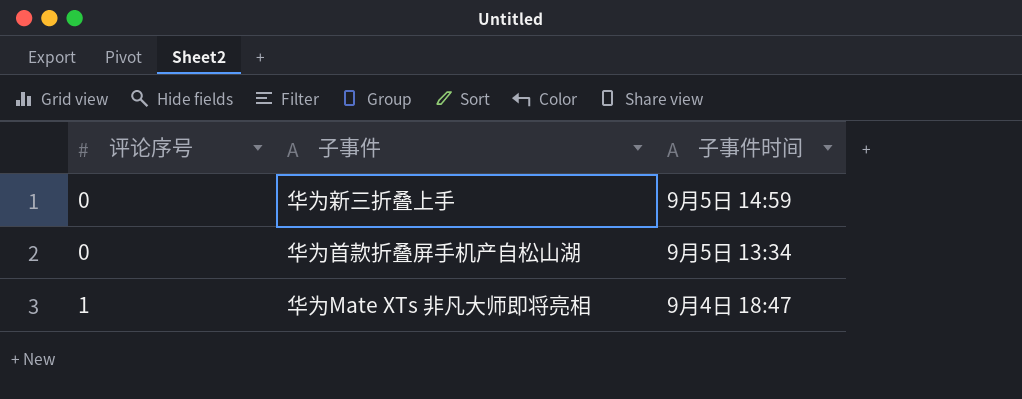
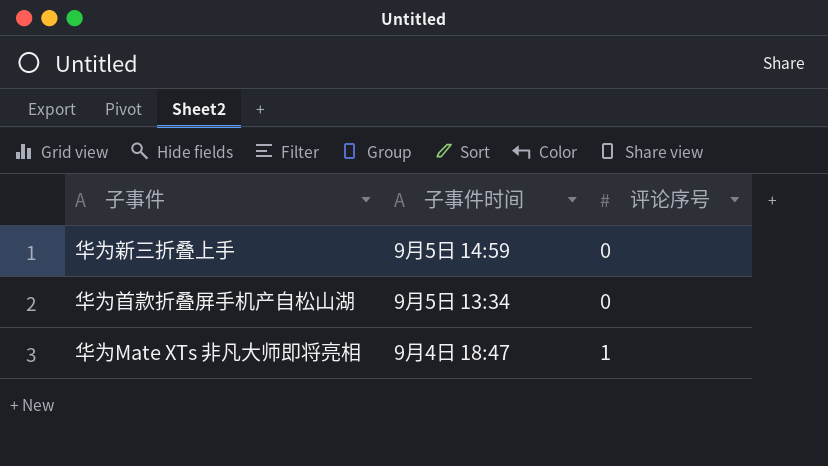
column 评论序号 | position: 1 -> 3

